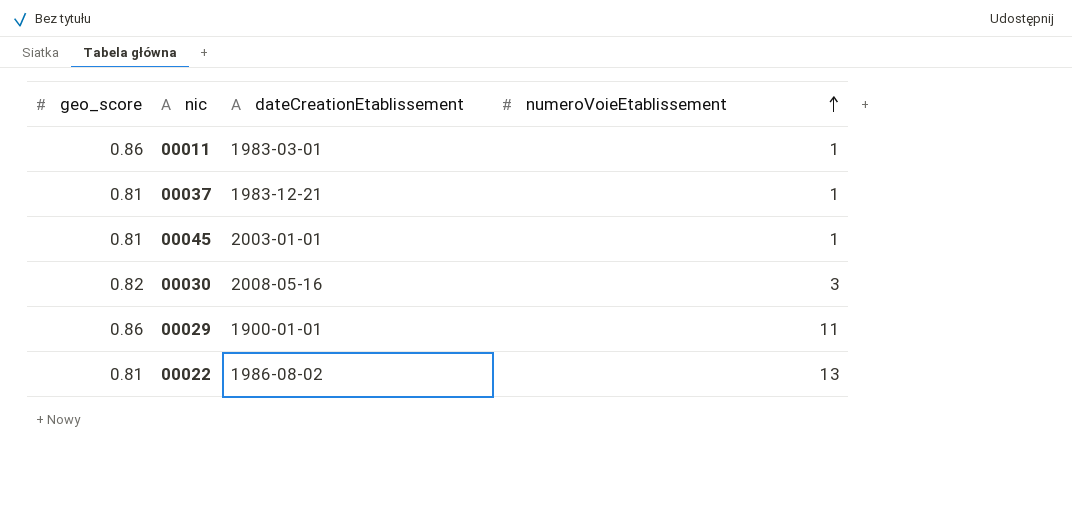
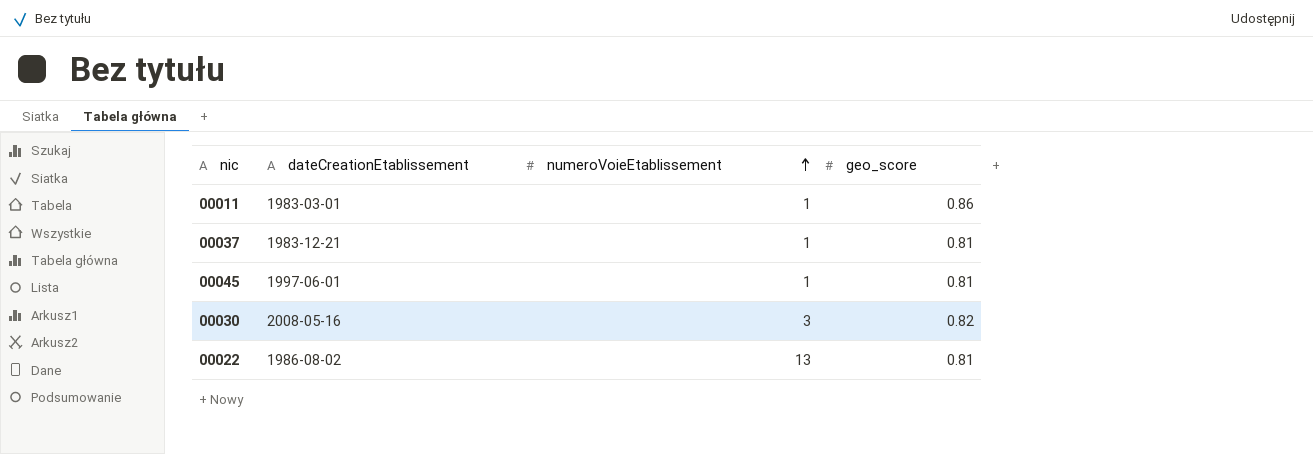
column geo_score | position: 1 -> 4
row 00029: 0.86 | 1900-01-01 | 11 -> none
00045 | dateCreationEtablissement: 2003-01-01 -> 1997-06-01

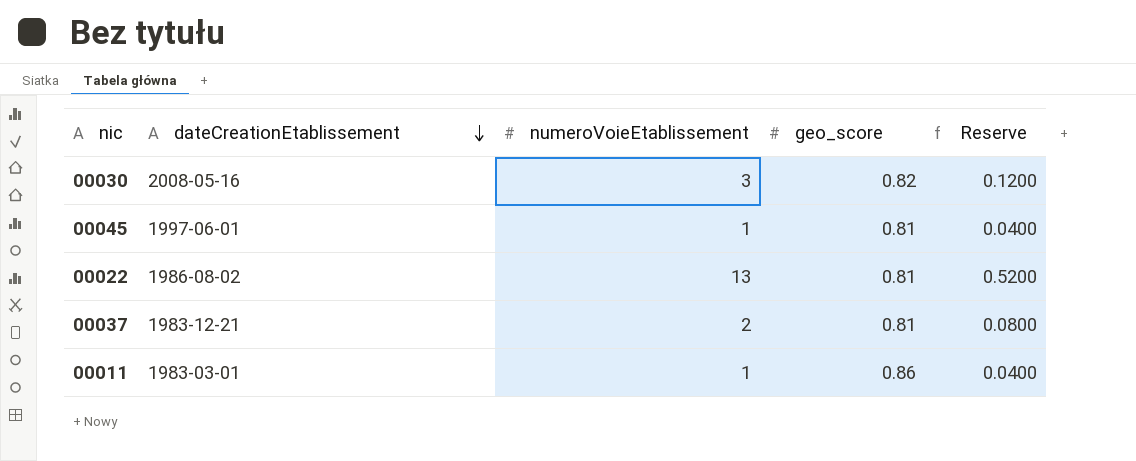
row order: numeroVoieEtablissement ascending -> dateCreationEtablissement descending
column Reserve | formula: none -> [numeroVoieEtablissement] * 0.04
00037 | numeroVoieEtablissement: 1 -> 2

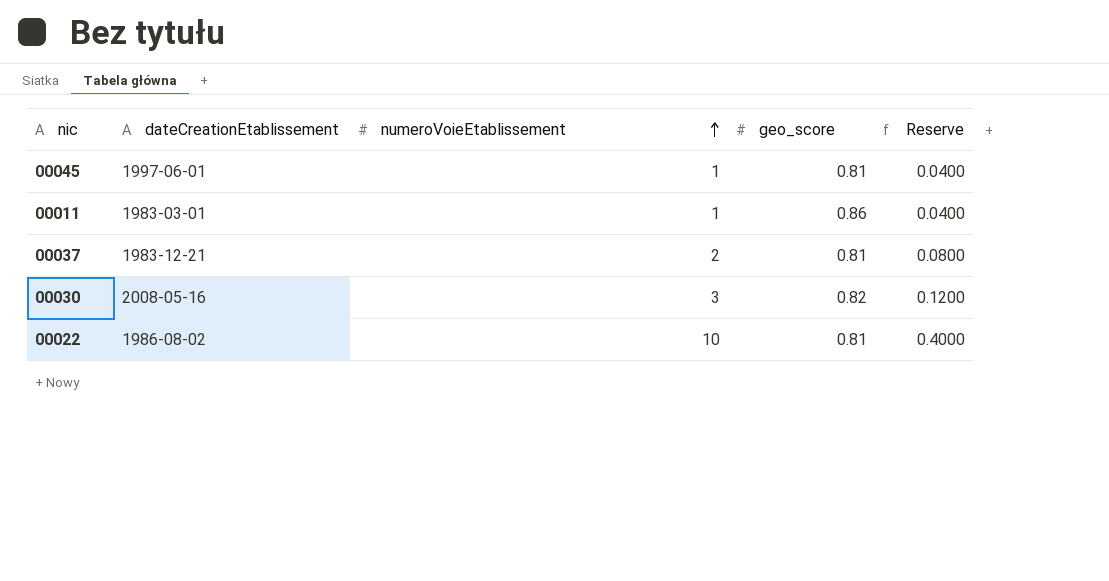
row order: dateCreationEtablissement descending -> numeroVoieEtablissement ascending
00022 | numeroVoieEtablissement: 13 -> 10
00022 | Reserve: 0.5200 -> 0.4000

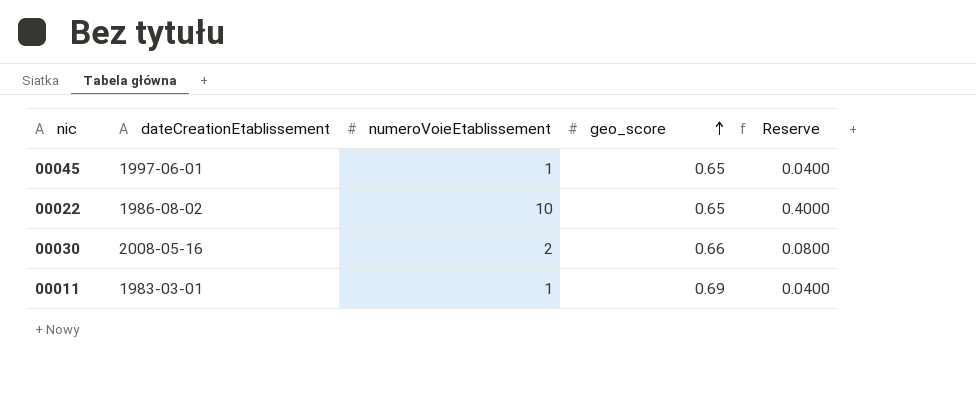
row order: numeroVoieEtablissement ascending -> geo_score ascending
row 00037: 1983-12-21 | 2 | 0.81 | 0.0800 -> none
00045 | geo_score: 0.81 -> 0.65
00022 | geo_score: 0.81 -> 0.65
00030 | numeroVoieEtablissement: 3 -> 2
00030 | geo_score: 0.82 -> 0.66
00030 | Reserve: 0.1200 -> 0.0800
00011 | geo_score: 0.86 -> 0.69

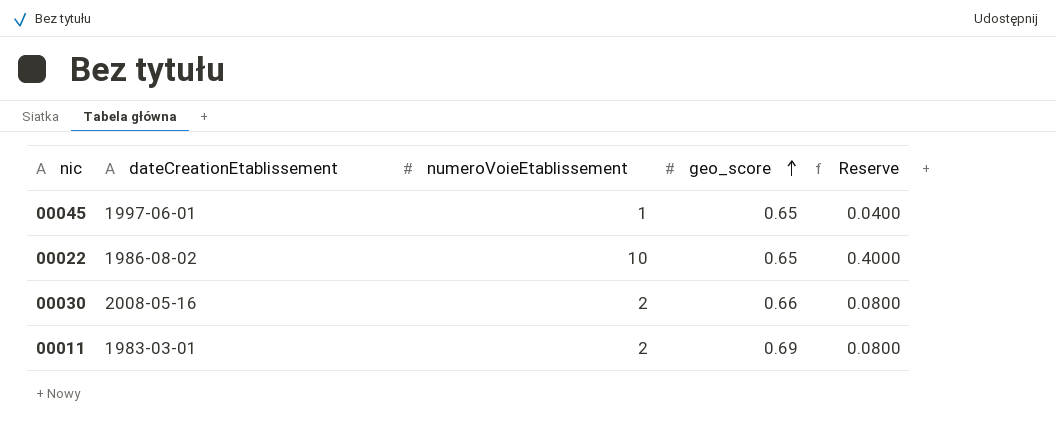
00011 | numeroVoieEtablissement: 1 -> 2
00011 | Reserve: 0.0400 -> 0.0800

